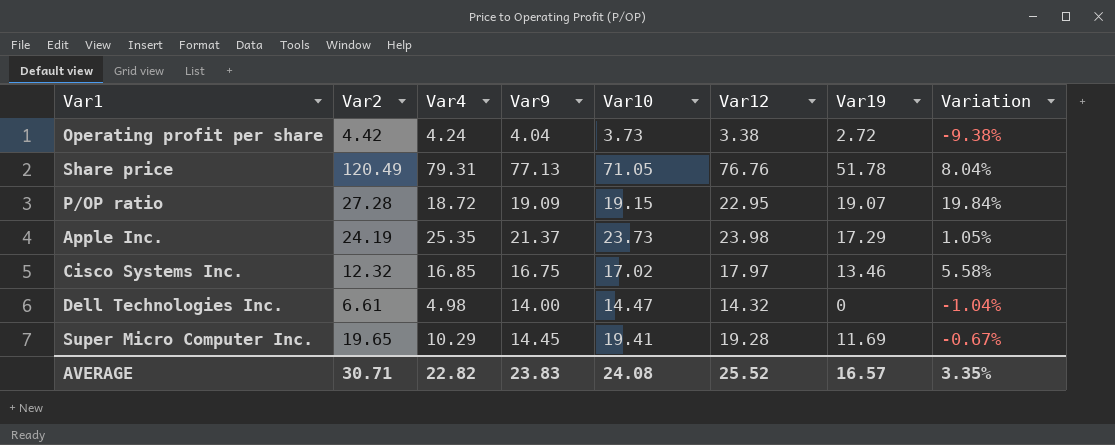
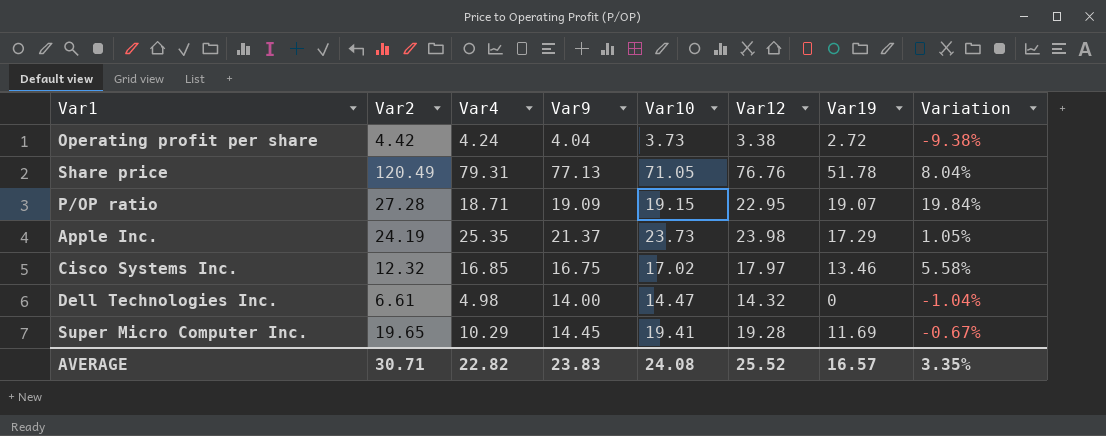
P/OP ratio | Var4: 18.72 -> 18.71

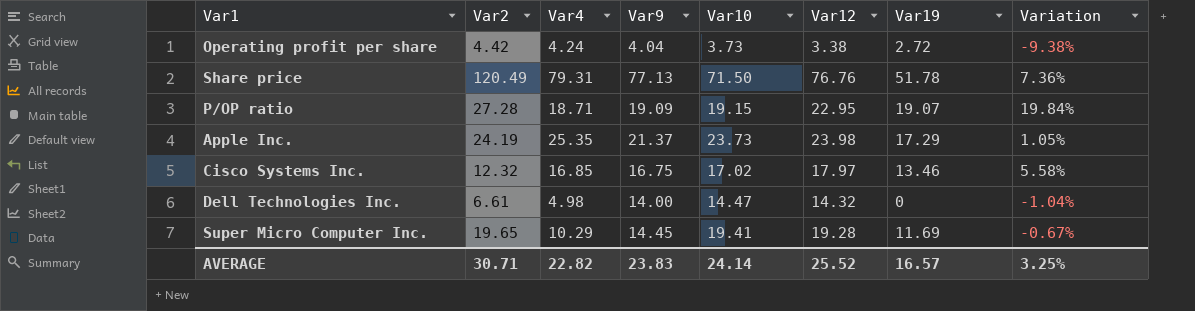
Share price | Var10: 71.05 -> 71.50
Share price | Variation: 8.04% -> 7.36%
AVERAGE | Var10: 24.08 -> 24.14
AVERAGE | Variation: 3.35% -> 3.25%

